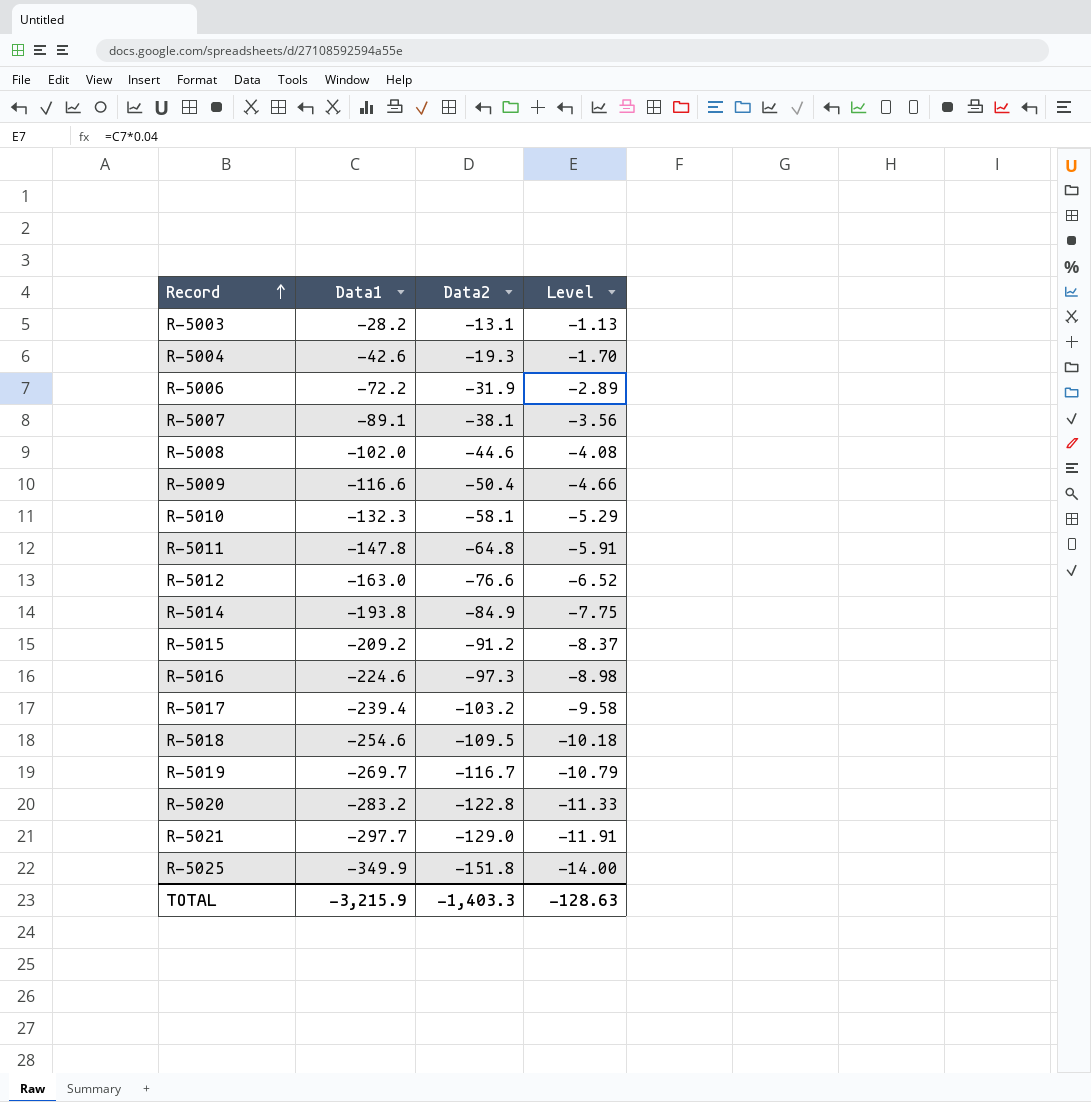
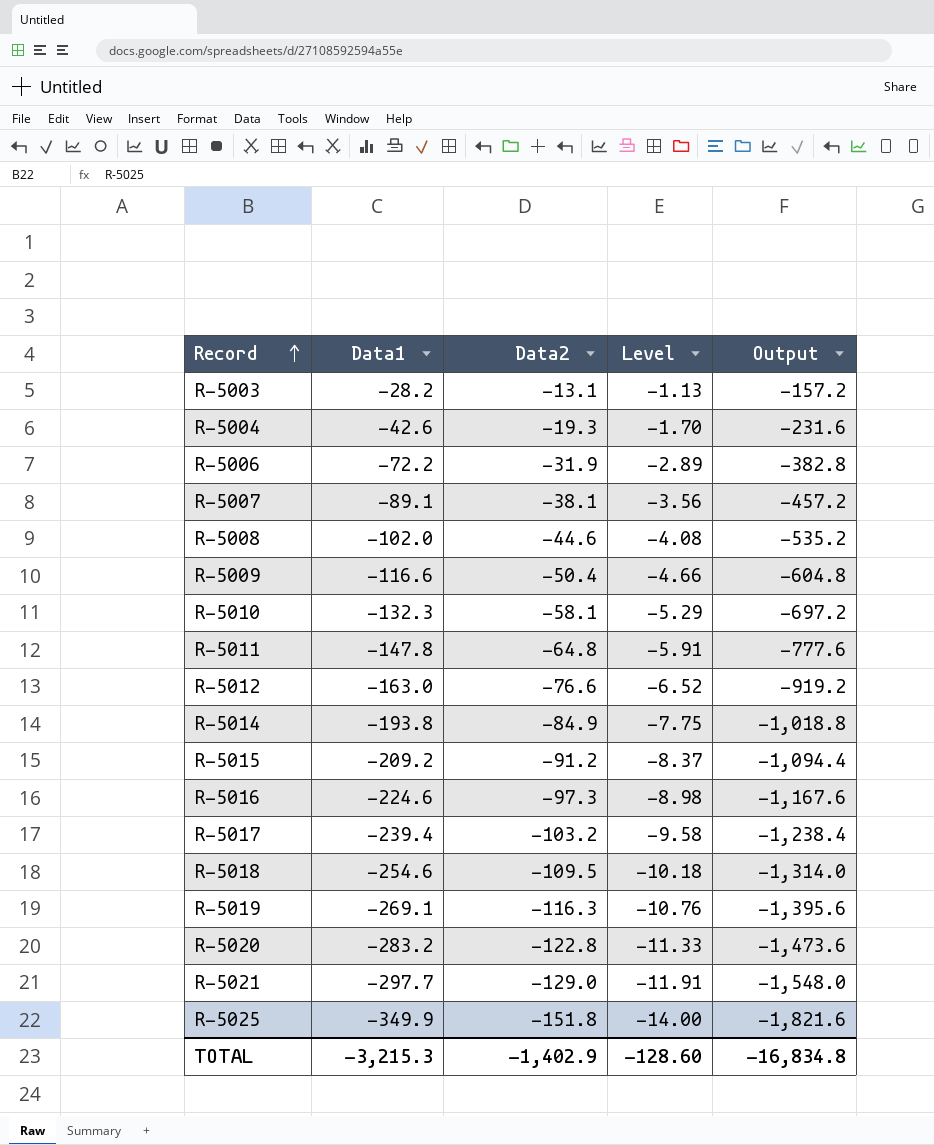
column Output | formula: none -> [Data2] * 12
R-5019 | Data1: -269.7 -> -269.1
R-5019 | Data2: -116.7 -> -116.3
R-5019 | Level: -10.79 -> -10.76
TOTAL | Data1: -3,215.9 -> -3,215.3
TOTAL | Data2: -1,403.3 -> -1,402.9
TOTAL | Level: -128.63 -> -128.60

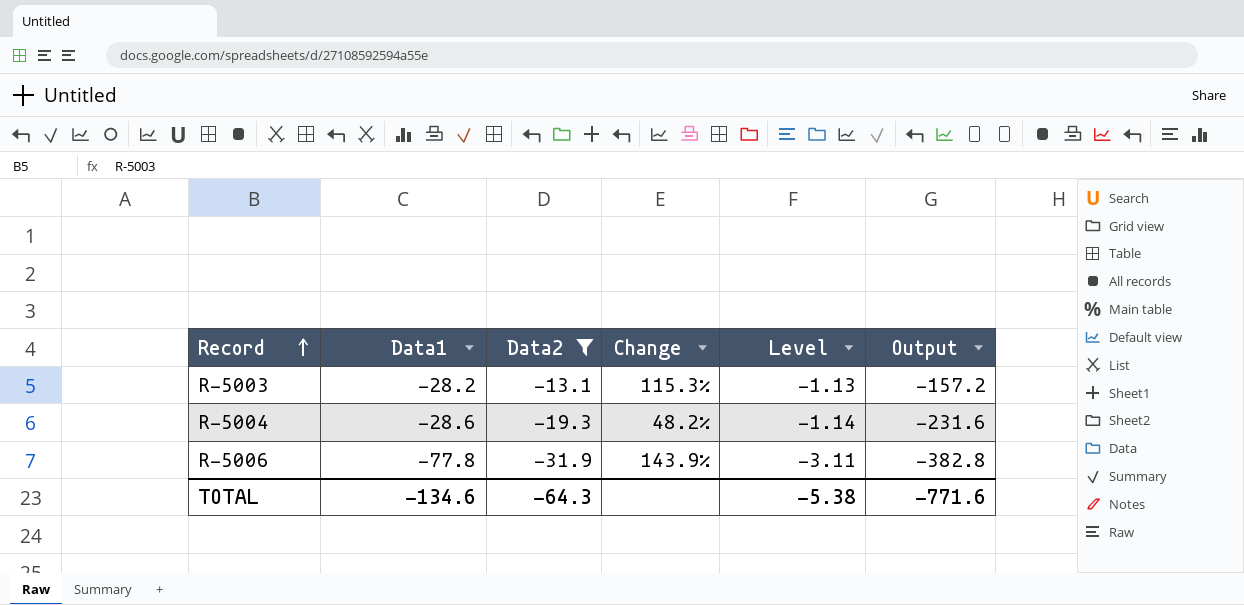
filter: none -> Data2 >= -31.9
column Change | formula: none -> ([Data1] - [Data2]) / [Data2]
R-5004 | Data1: -42.6 -> -28.6
R-5004 | Level: -1.70 -> -1.14
R-5006 | Data1: -72.2 -> -77.8
R-5006 | Level: -2.89 -> -3.11
TOTAL | Data1: -3,215.3 -> -134.6
TOTAL | Data2: -1,402.9 -> -64.3
TOTAL | Level: -128.60 -> -5.38
TOTAL | Output: -16,834.8 -> -771.6

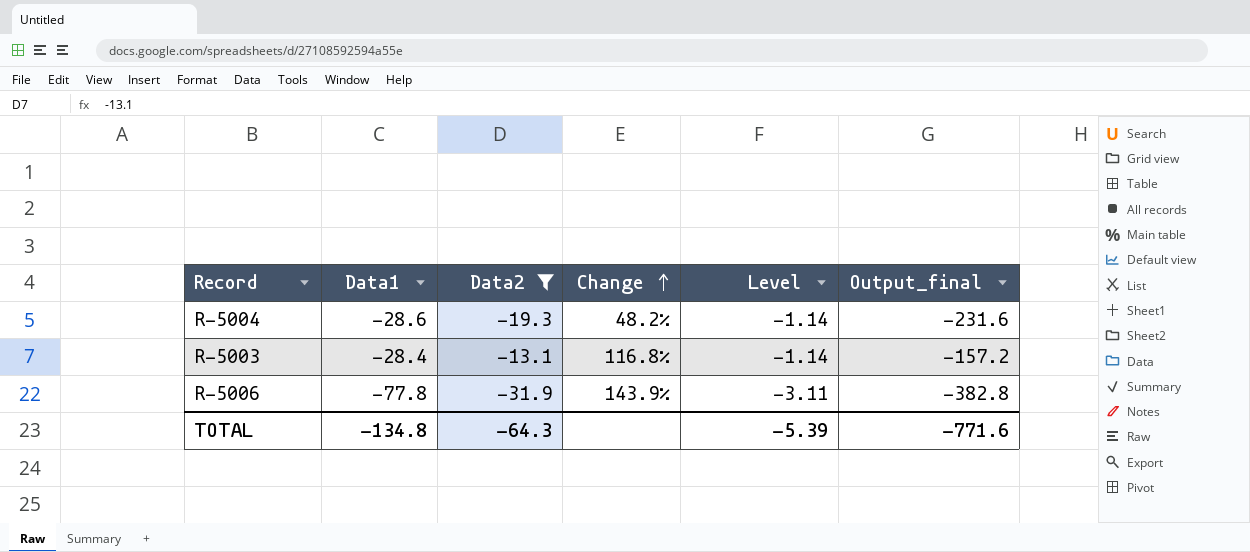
row order: Record ascending -> Change ascending
column name: Output -> Output_final
R-5003 | Data1: -28.2 -> -28.4
R-5003 | Change: 115.3% -> 116.8%
R-5003 | Level: -1.13 -> -1.14
TOTAL | Data1: -134.6 -> -134.8
TOTAL | Level: -5.38 -> -5.39

